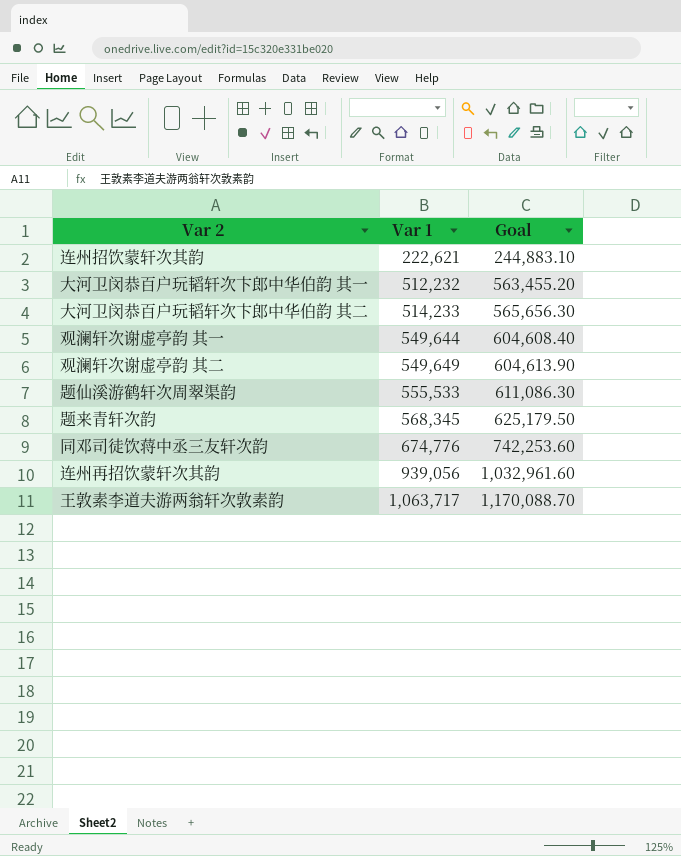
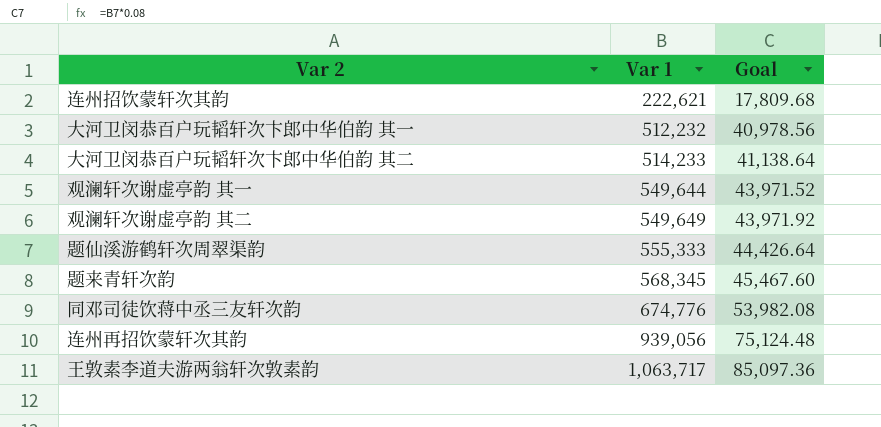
column Goal | formula: [Var 1] * 1.1 -> [Var 1] * 0.08
题仙溪游鹤轩次周翠渠韵 | Var 1: 555,533 -> 555,333

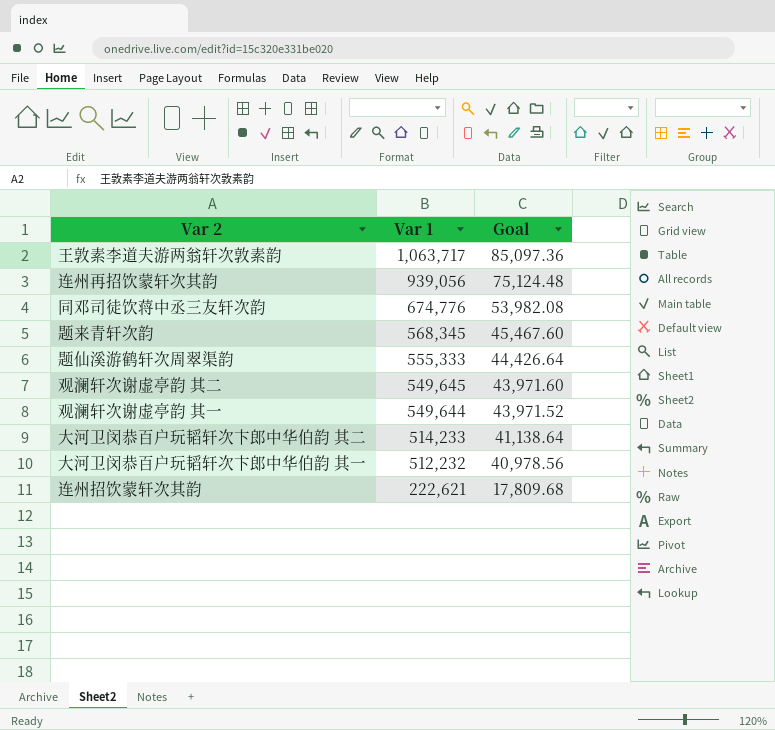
row order: Var 1 ascending -> Var 1 descending
观澜轩次谢虚亭韵 其二 | Var 1: 549,649 -> 549,645
观澜轩次谢虚亭韵 其二 | Goal: 43,971.92 -> 43,971.60

